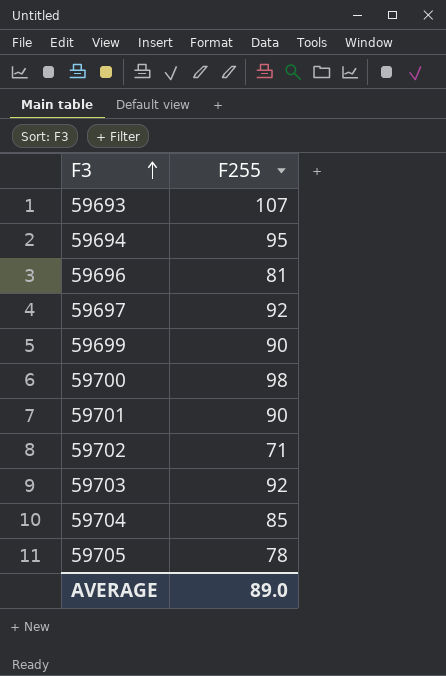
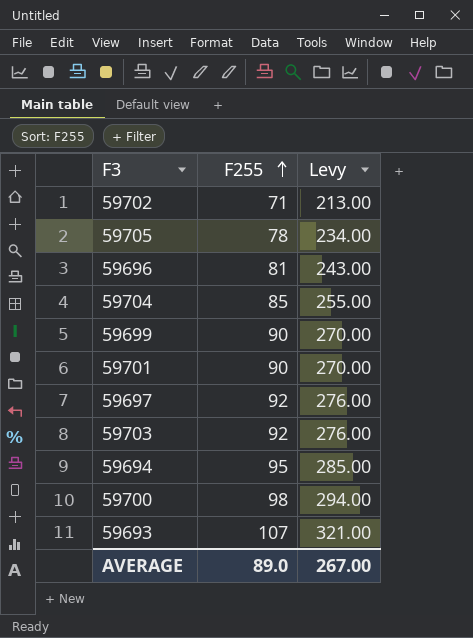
row order: F3 ascending -> F255 ascending
column Levy | formula: none -> [F255] * 3

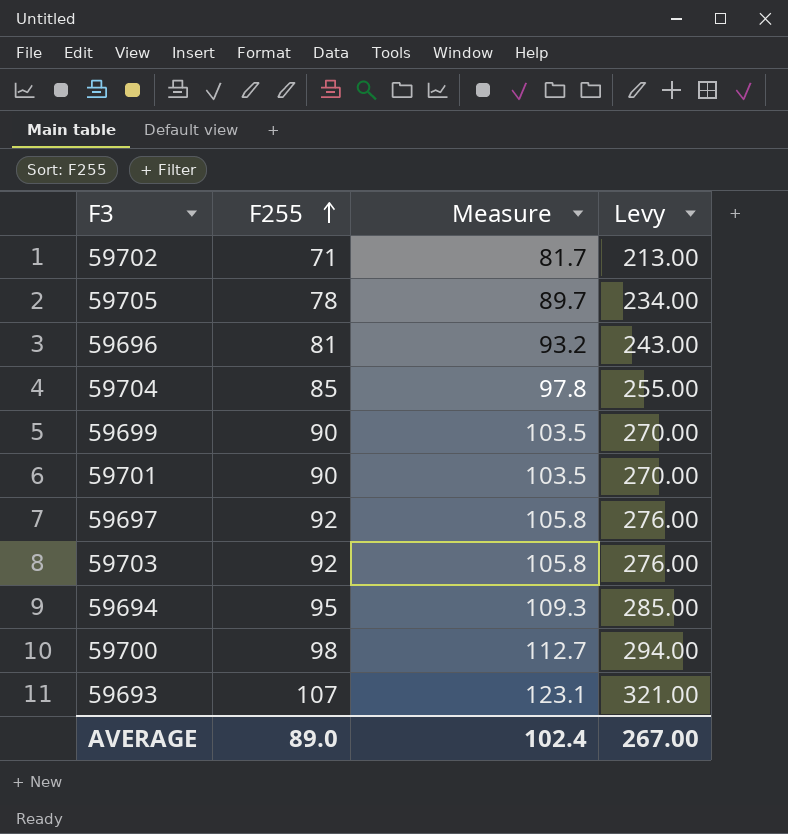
column Measure | formula: none -> [F255] * 1.15

